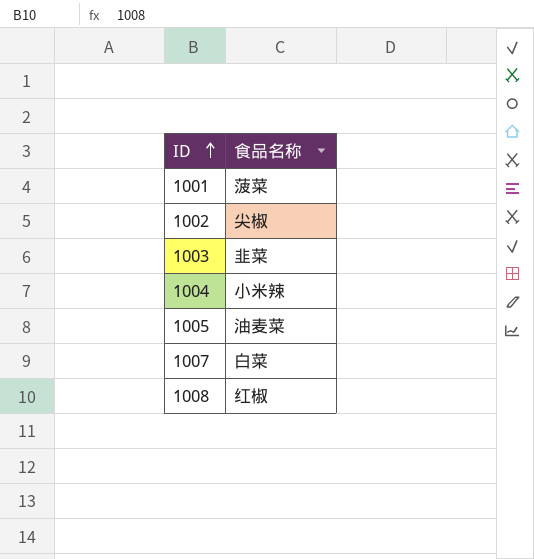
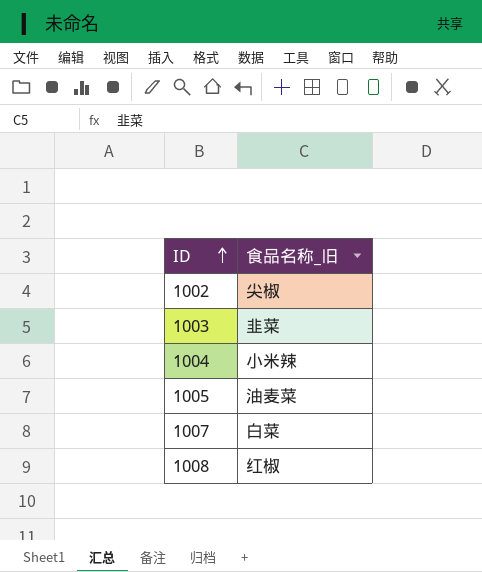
column name: 食品名称 -> 食品名称_旧
row 1001: 菠菜 -> none

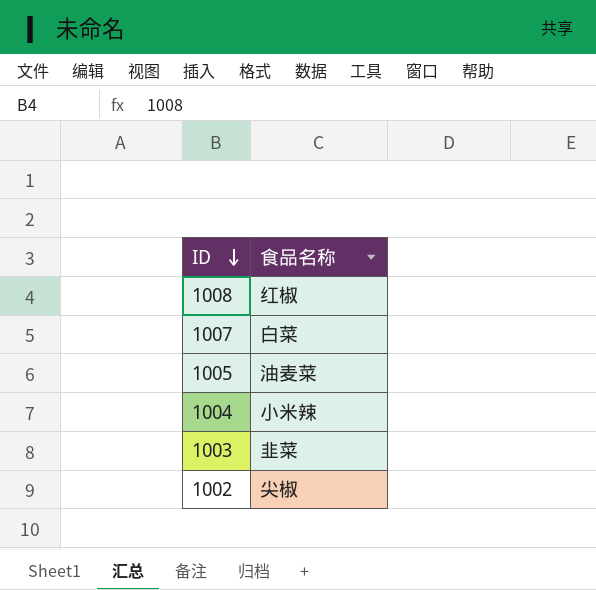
row order: ID ascending -> ID descending
column name: 食品名称_旧 -> 食品名称

